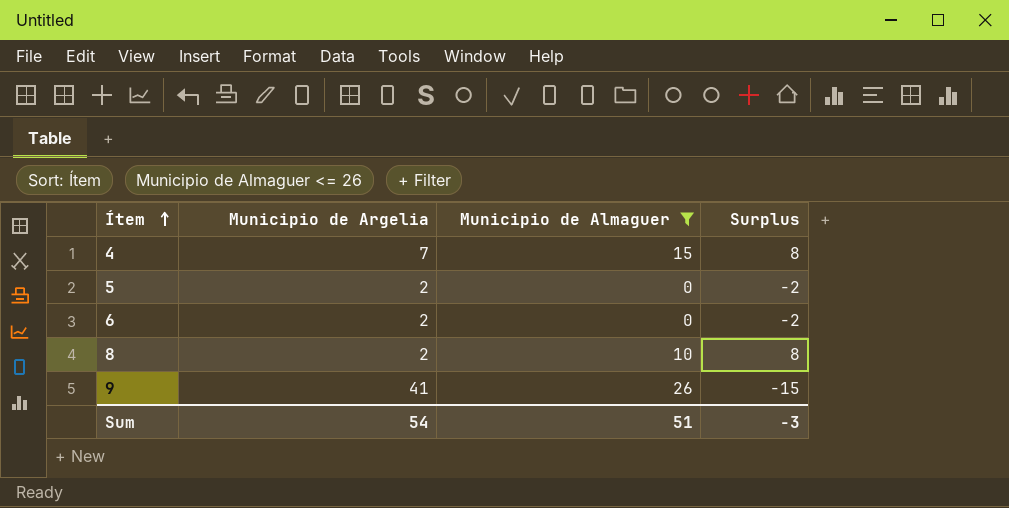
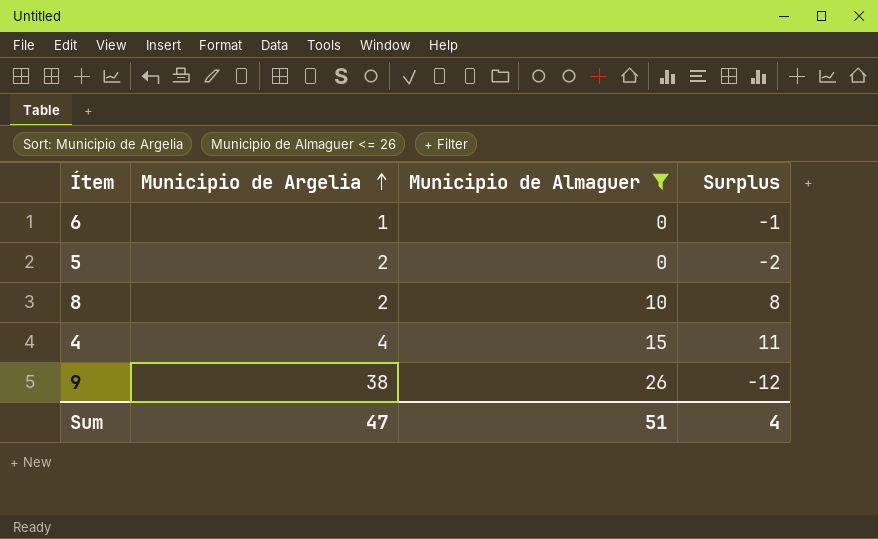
row order: Ítem ascending -> Municipio de Argelia ascending
6 | Municipio de Argelia: 2 -> 1
6 | Surplus: -2 -> -1
4 | Municipio de Argelia: 7 -> 4
4 | Surplus: 8 -> 11
9 | Municipio de Argelia: 41 -> 38
9 | Surplus: -15 -> -12
Sum | Municipio de Argelia: 54 -> 47
Sum | Surplus: -3 -> 4

